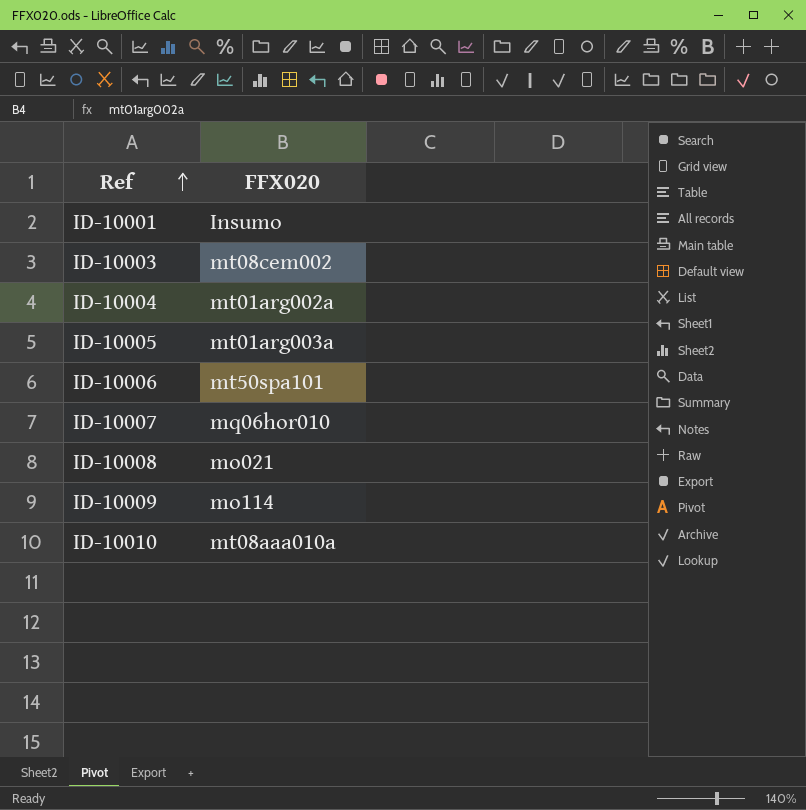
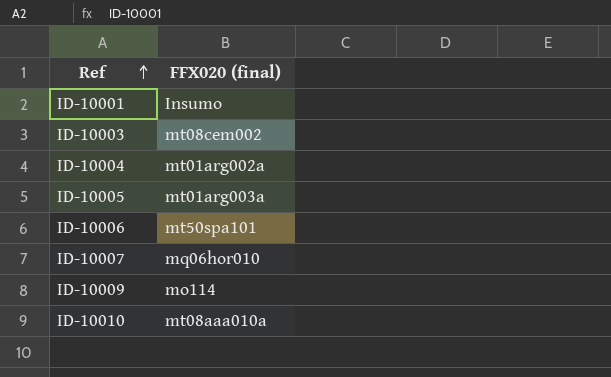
column name: FFX020 -> FFX020 (final)
row ID-10008: mo021 -> none

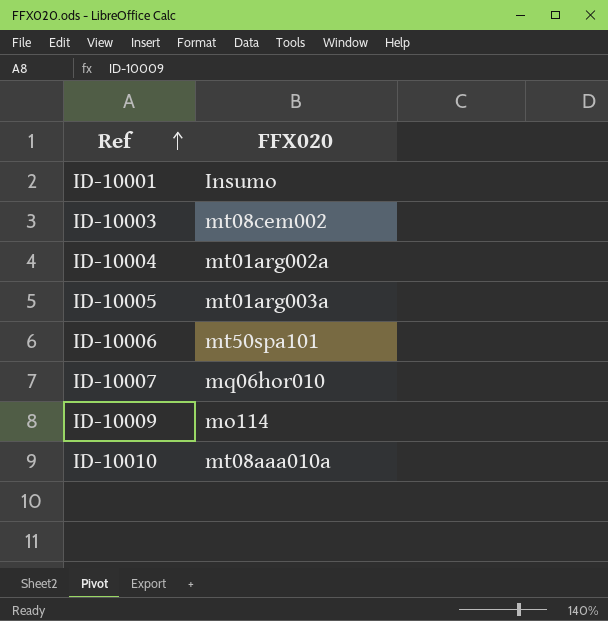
column name: FFX020 (final) -> FFX020

